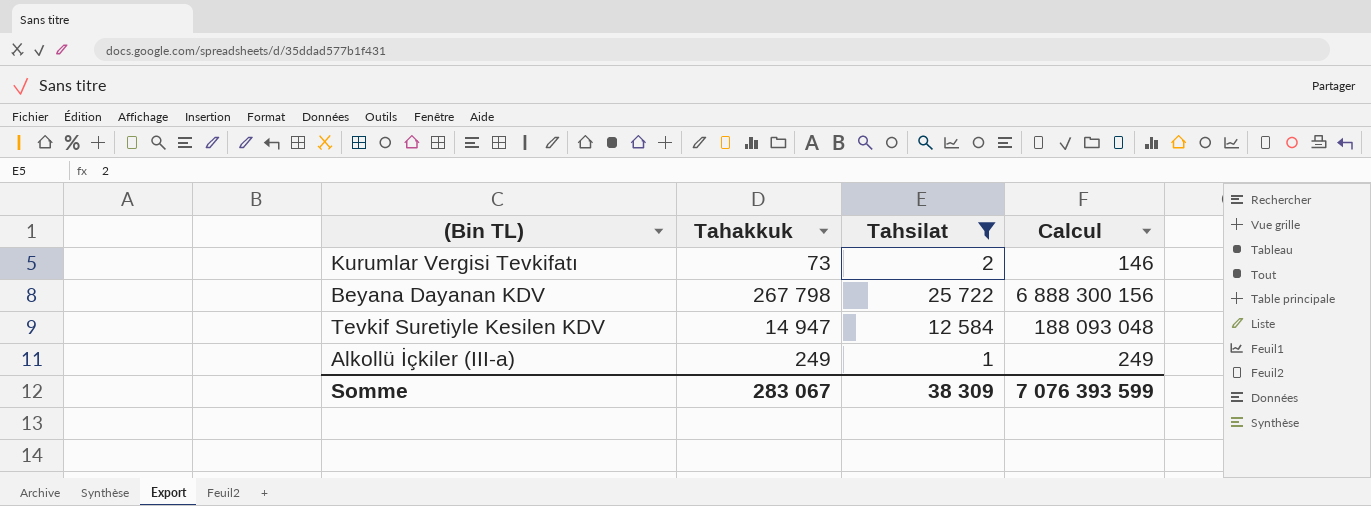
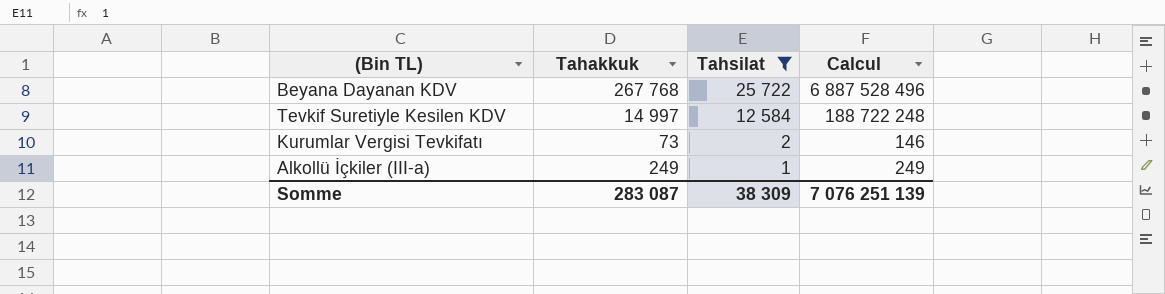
row order: none -> Tahsilat descending
Beyana Dayanan KDV | Tahakkuk: 267 798 -> 267 768
Beyana Dayanan KDV | Calcul: 6 888 300 156 -> 6 887 528 496
Tevkif Suretiyle Kesilen KDV | Tahakkuk: 14 947 -> 14 997
Tevkif Suretiyle Kesilen KDV | Calcul: 188 093 048 -> 188 722 248
Somme | Tahakkuk: 283 067 -> 283 087
Somme | Calcul: 7 076 393 599 -> 7 076 251 139

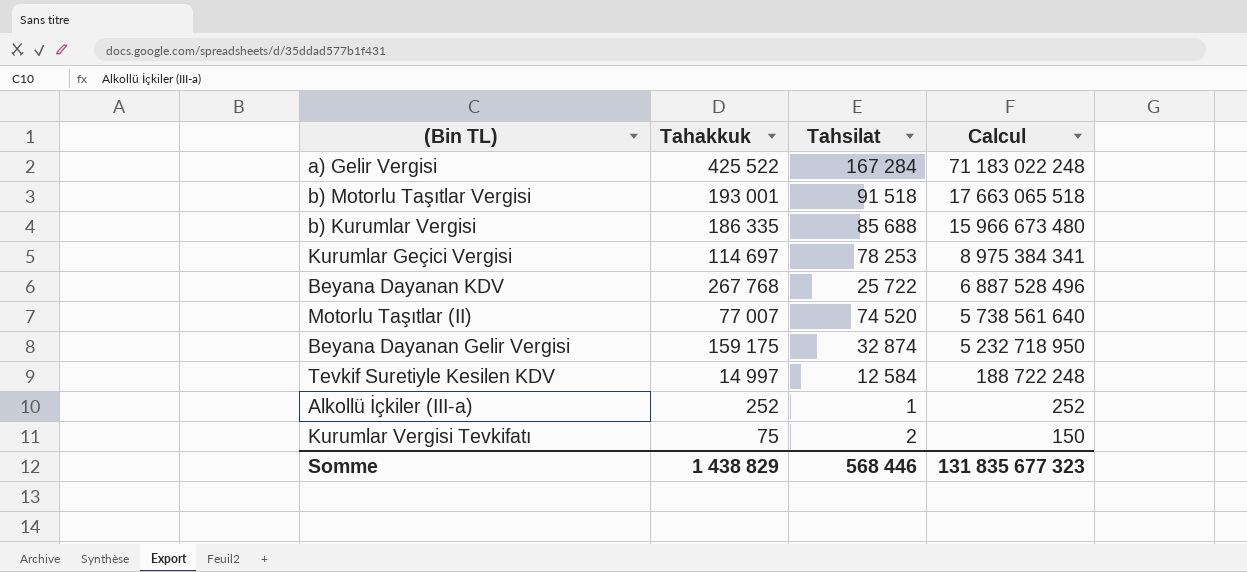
filter: Tahsilat <= 25 722 -> none
row order: Tahsilat descending -> Calcul descending
Alkollü İçkiler (III-a) | Tahakkuk: 249 -> 252
Alkollü İçkiler (III-a) | Calcul: 249 -> 252
Kurumlar Vergisi Tevkifatı | Tahakkuk: 73 -> 75
Kurumlar Vergisi Tevkifatı | Calcul: 146 -> 150
Somme | Tahakkuk: 283 087 -> 1 438 829
Somme | Tahsilat: 38 309 -> 568 446
Somme | Calcul: 7 076 251 139 -> 131 835 677 323

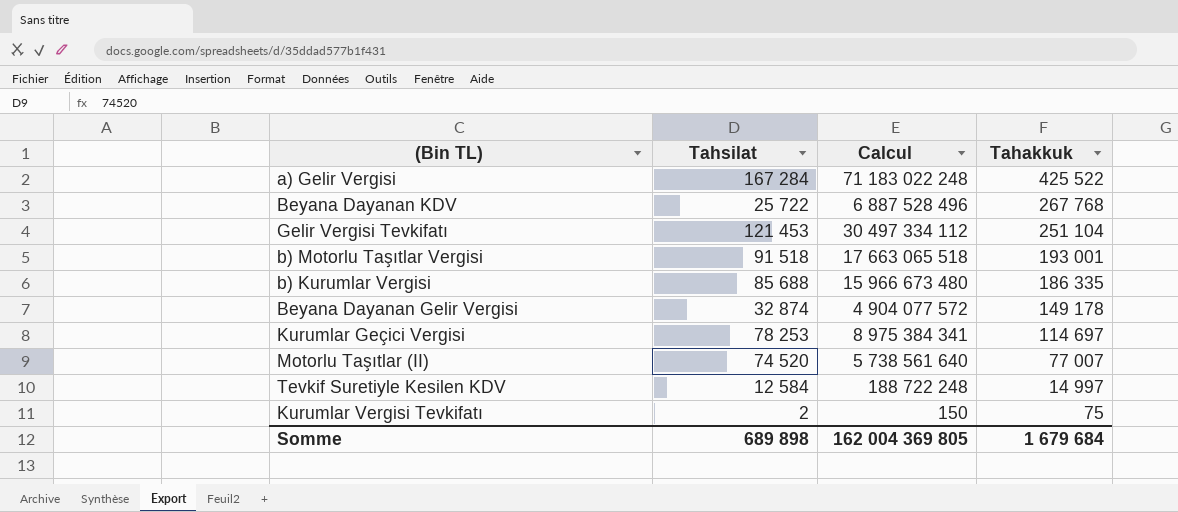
row order: Calcul descending -> Tahakkuk descending
column Tahakkuk | position: 2 -> 4
row Alkollü İçkiler (III-a): 252 | 1 | 252 -> none
row Gelir Vergisi Tevkifatı: none -> 121 453 | 30 497 334 112 | 251 104
Beyana Dayanan Gelir Vergisi | Calcul: 5 232 718 950 -> 4 904 077 572
Beyana Dayanan Gelir Vergisi | Tahakkuk: 159 175 -> 149 178
Somme | Tahsilat: 568 446 -> 689 898
Somme | Calcul: 131 835 677 323 -> 162 004 369 805
Somme | Tahakkuk: 1 438 829 -> 1 679 684

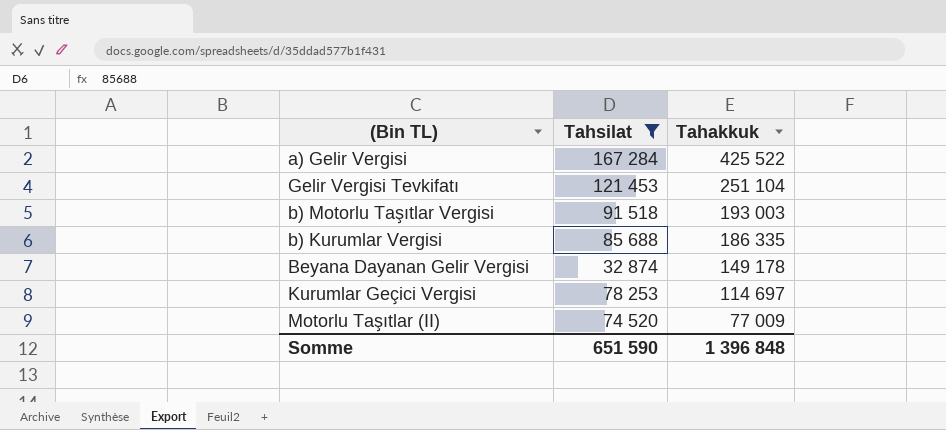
filter: none -> Tahsilat >= 32 874
column Calcul | formula: [Tahsilat] * [Tahakkuk] -> none
b) Motorlu Taşıtlar Vergisi | Tahakkuk: 193 001 -> 193 003
Motorlu Taşıtlar (II) | Tahakkuk: 77 007 -> 77 009
Somme | Tahsilat: 689 898 -> 651 590
Somme | Tahakkuk: 1 679 684 -> 1 396 848

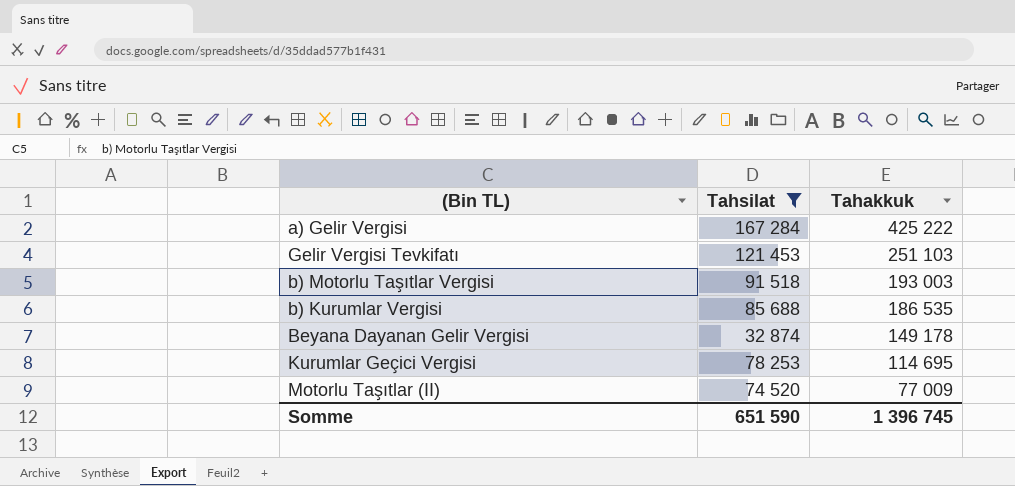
a) Gelir Vergisi | Tahakkuk: 425 522 -> 425 222
Gelir Vergisi Tevkifatı | Tahakkuk: 251 104 -> 251 103
b) Kurumlar Vergisi | Tahakkuk: 186 335 -> 186 535
Kurumlar Geçici Vergisi | Tahakkuk: 114 697 -> 114 695
Somme | Tahakkuk: 1 396 848 -> 1 396 745

